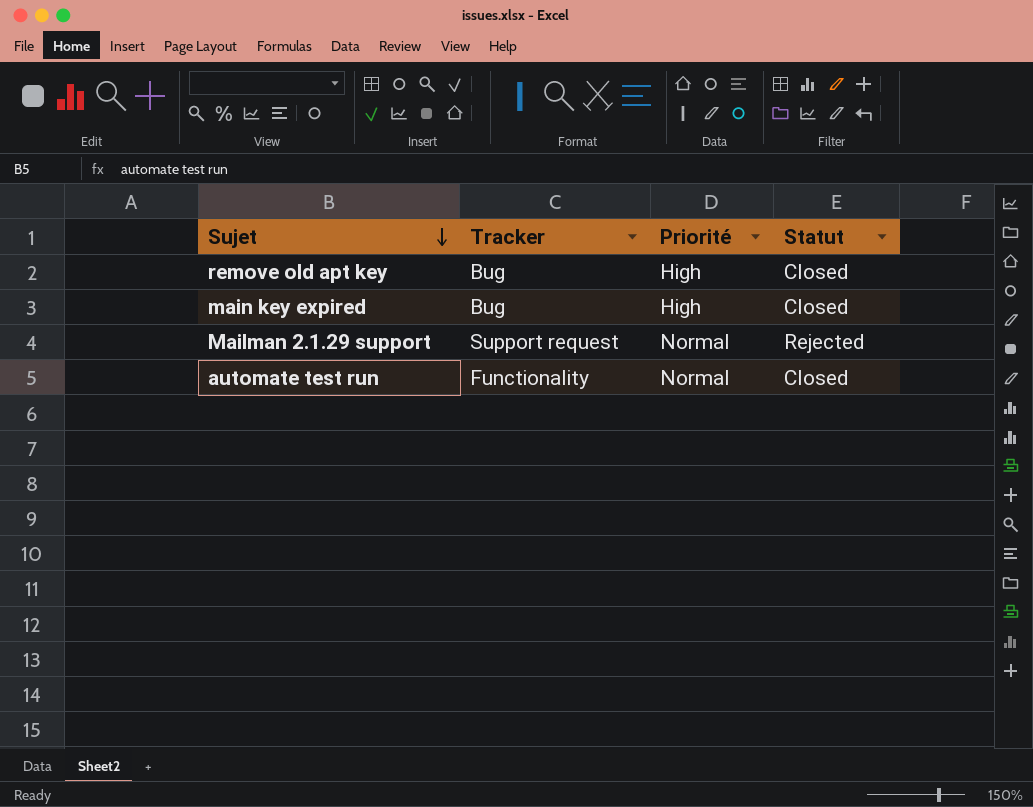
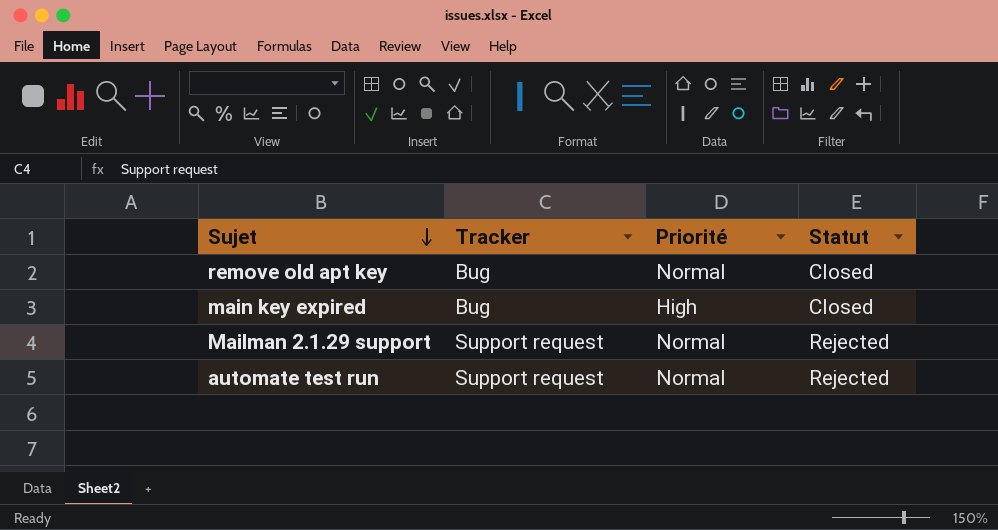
remove old apt key | Priorité: High -> Normal
automate test run | Tracker: Functionality -> Support request
automate test run | Statut: Closed -> Rejected

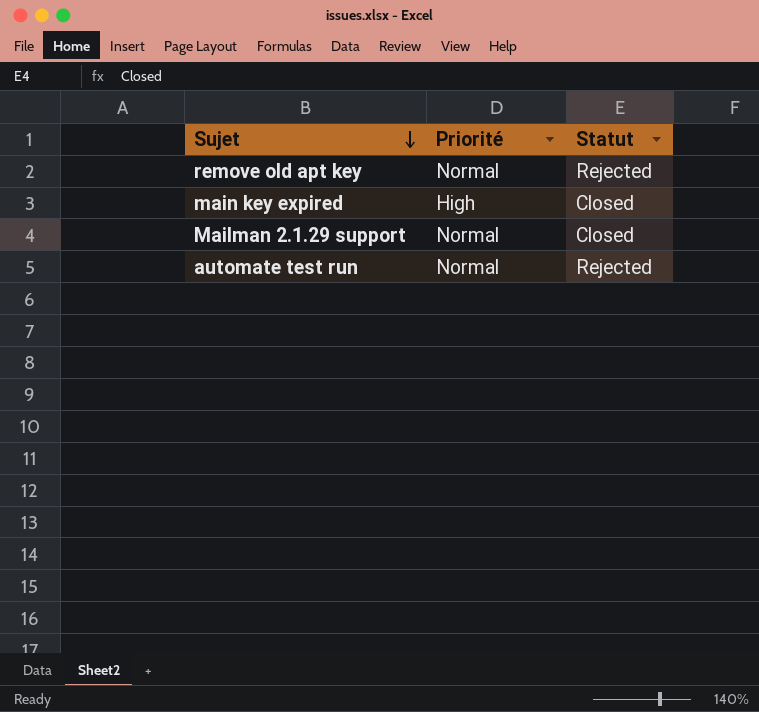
column Tracker | position: 2 -> none
remove old apt key | Statut: Closed -> Rejected
Mailman 2.1.29 support | Statut: Rejected -> Closed

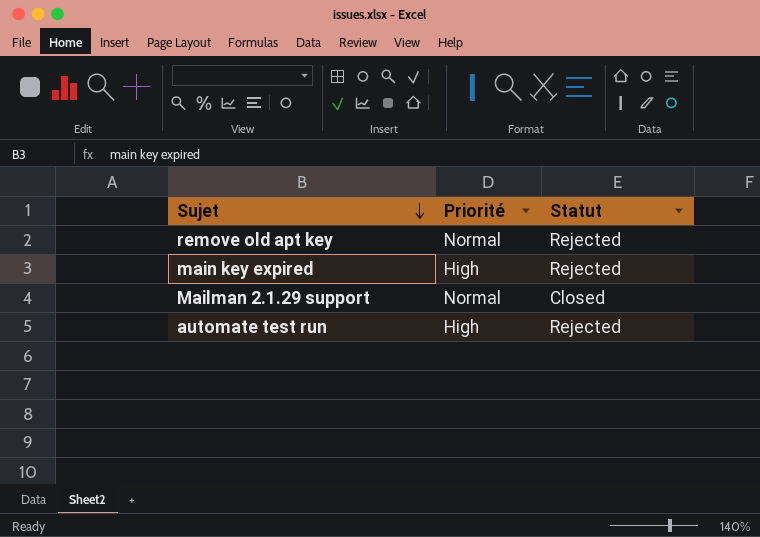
main key expired | Statut: Closed -> Rejected
automate test run | Priorité: Normal -> High

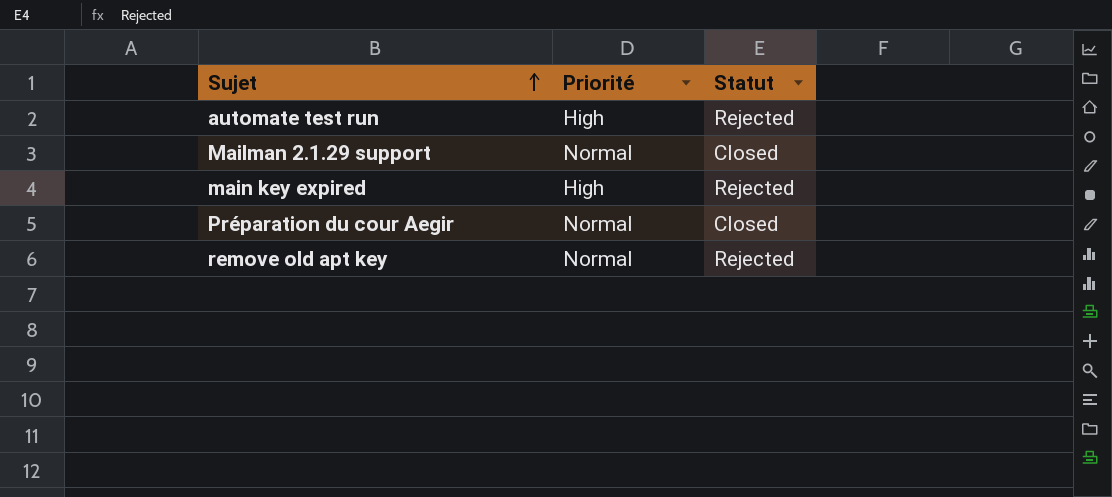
row order: Sujet descending -> Sujet ascending
row Préparation du cour Aegir: none -> Normal | Closed

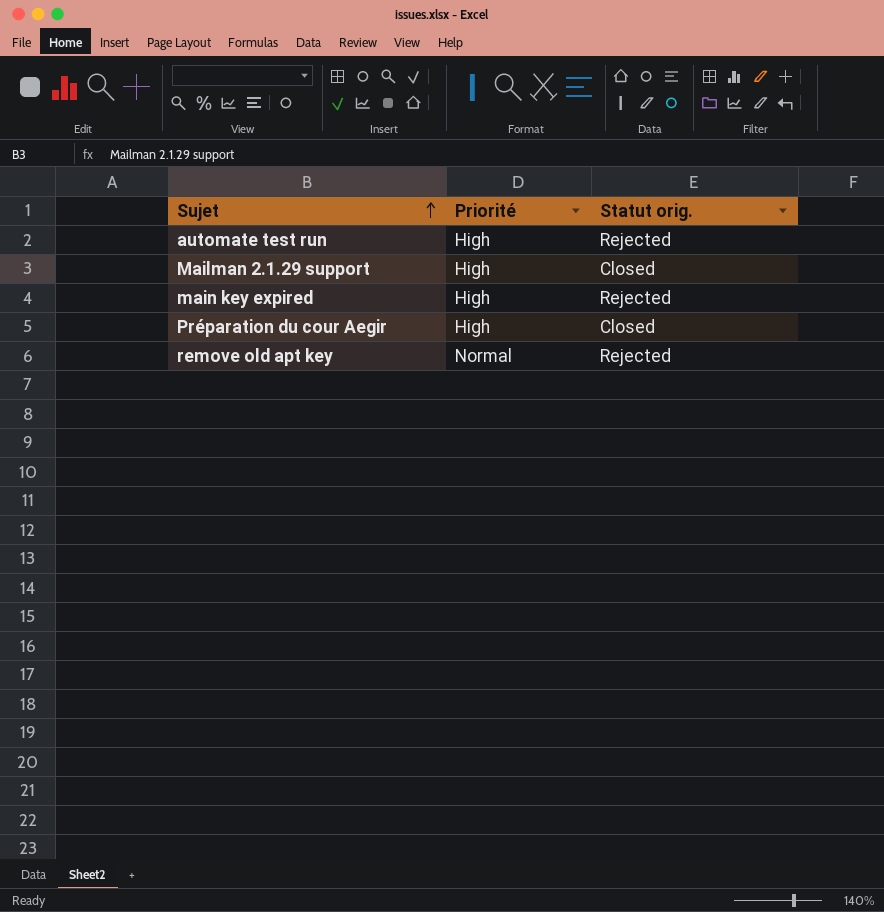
column name: Statut -> Statut orig.
Mailman 2.1.29 support | Priorité: Normal -> High
Préparation du cour Aegir | Priorité: Normal -> High

